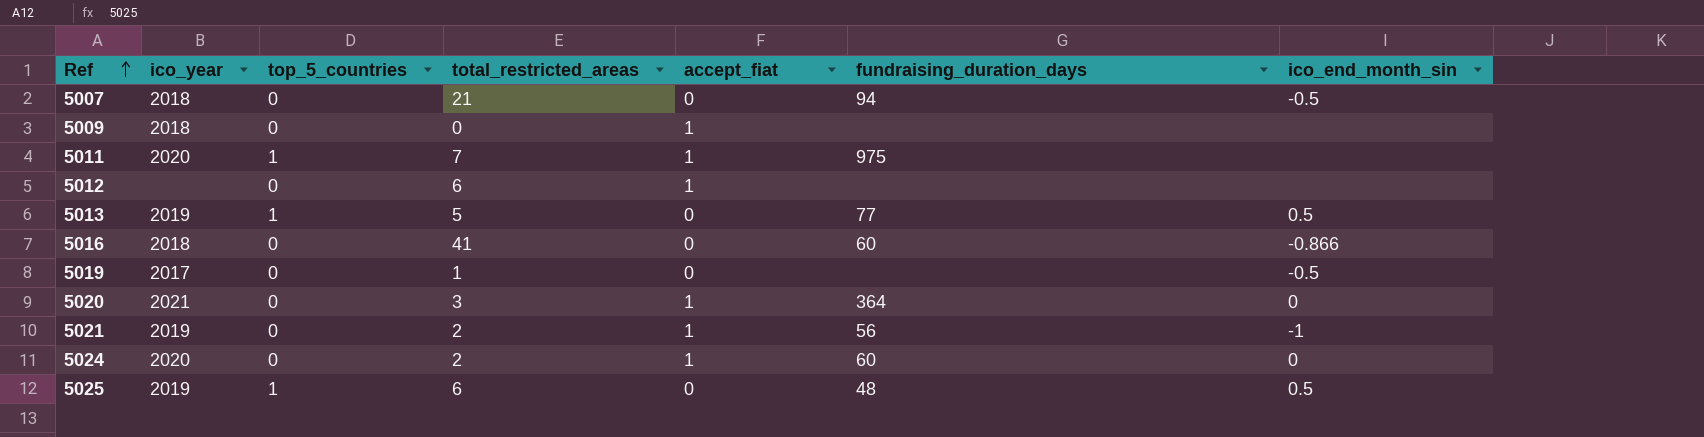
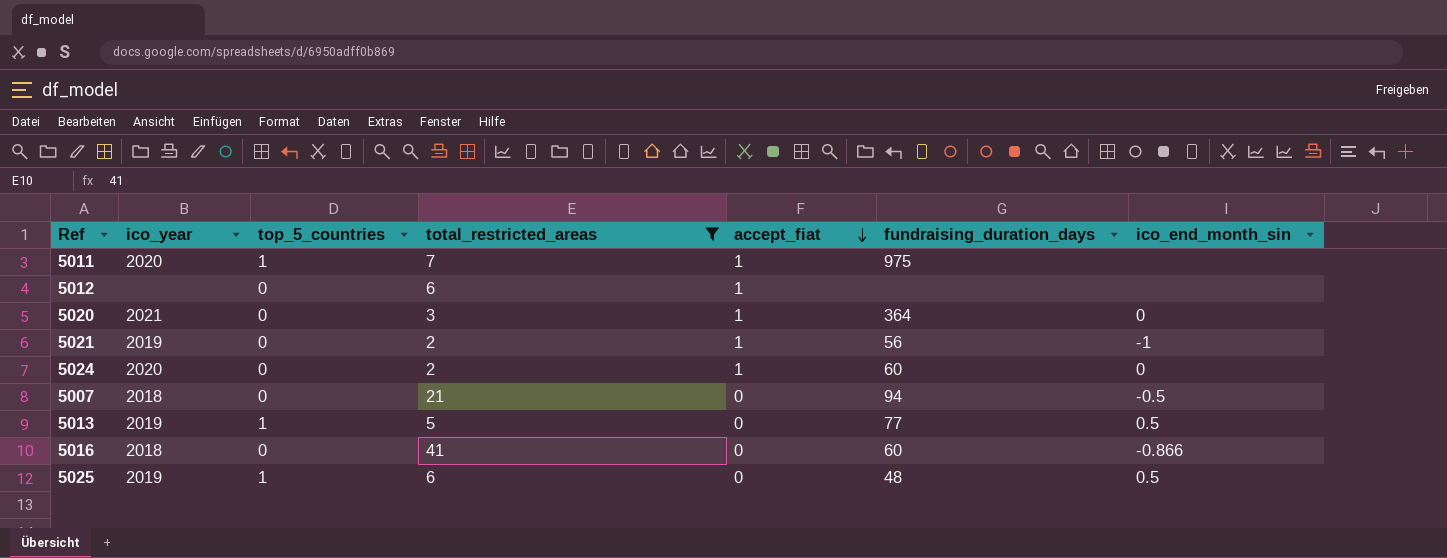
filter: none -> total_restricted_areas >= 2
row order: Ref ascending -> accept_fiat descending

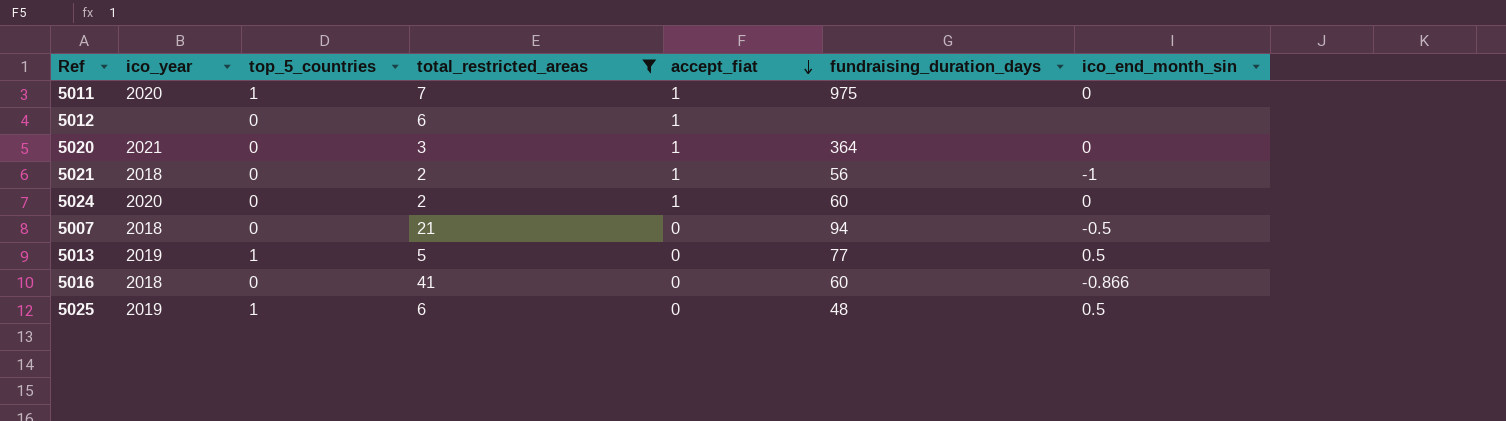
5011 | ico_end_month_sin: none -> 0
5021 | ico_year: 2019 -> 2018

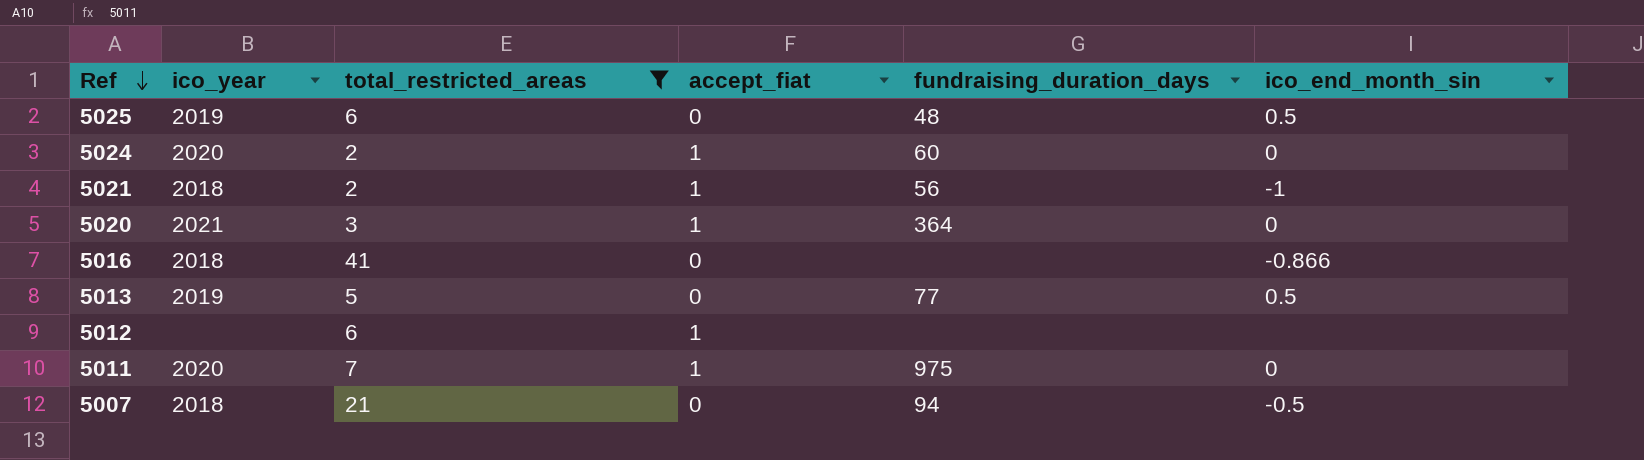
row order: accept_fiat descending -> Ref descending
column top_5_countries | position: 3 -> none
5016 | fundraising_duration_days: 60 -> none

